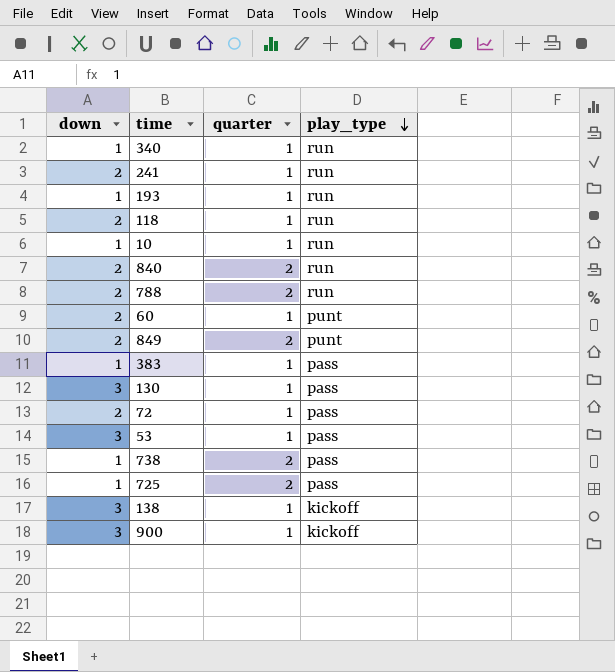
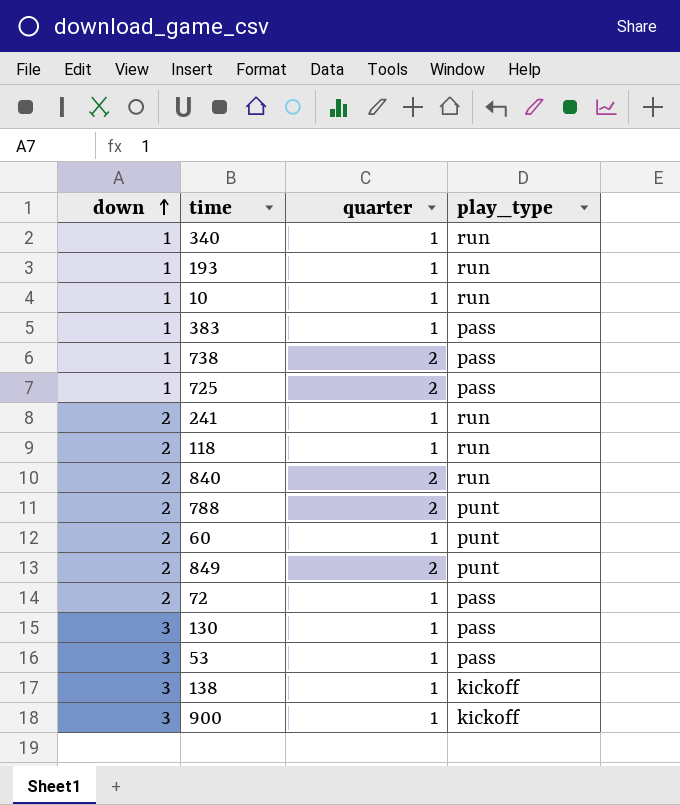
row order: play_type descending -> down ascending
788 | play_type: run -> punt

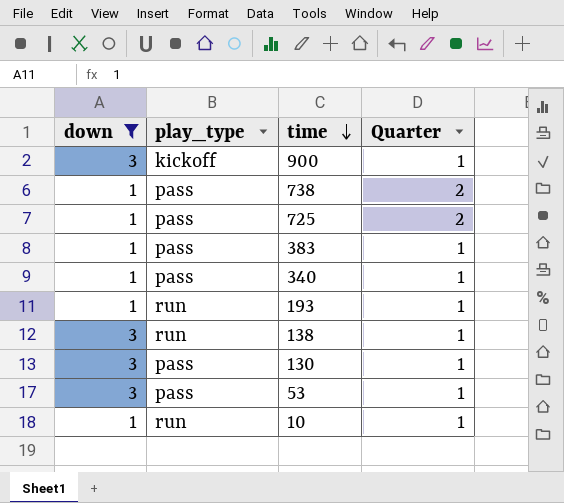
filter: none -> down != 2
row order: down ascending -> time descending
column play_type | position: 4 -> 2
column name: quarter -> Quarter
340 | play_type: run -> pass
138 | play_type: kickoff -> run

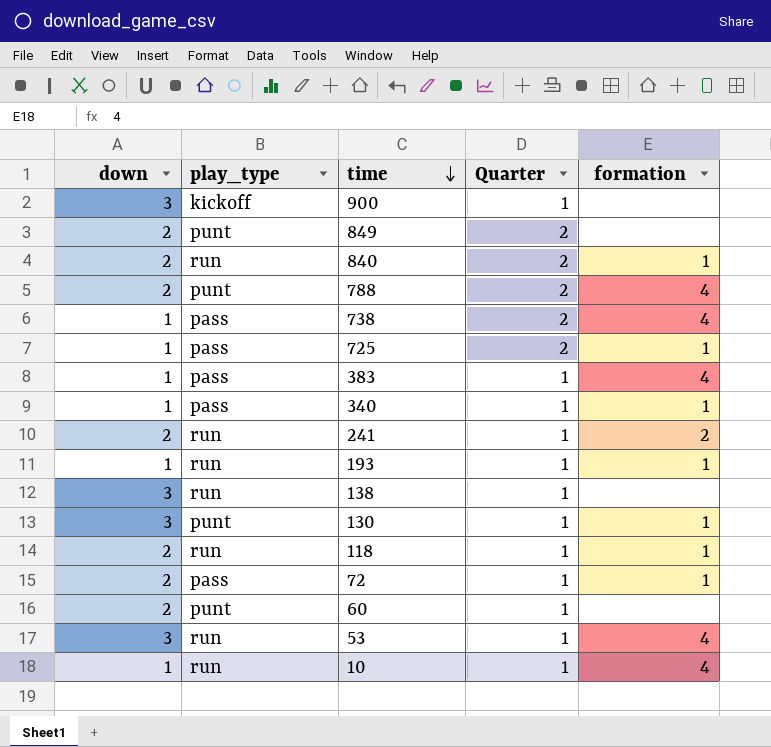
filter: down != 2 -> none
column formation | position: none -> 5
130 | play_type: pass -> punt
53 | play_type: pass -> run

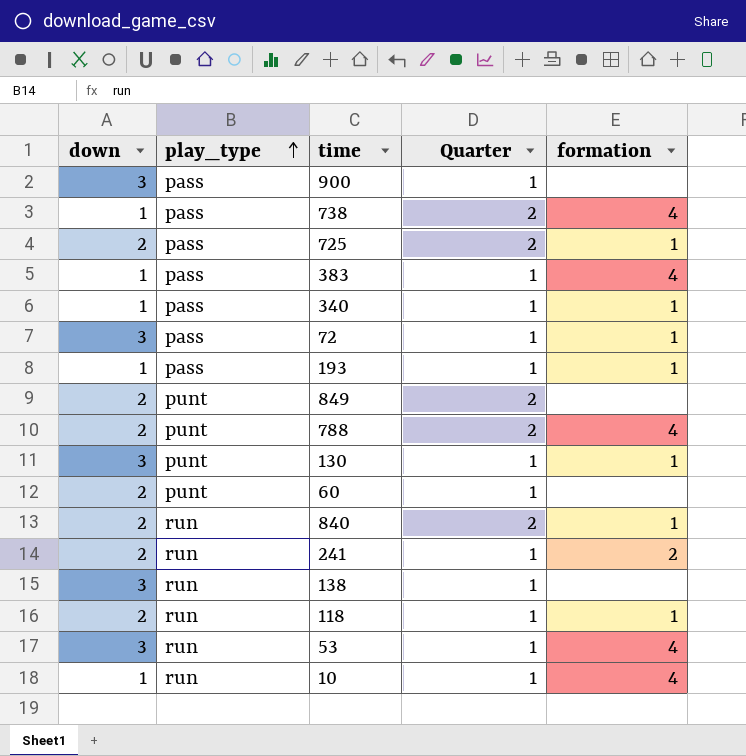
row order: time descending -> play_type ascending
900 | play_type: kickoff -> pass
725 | down: 1 -> 2
72 | down: 2 -> 3
193 | play_type: run -> pass

